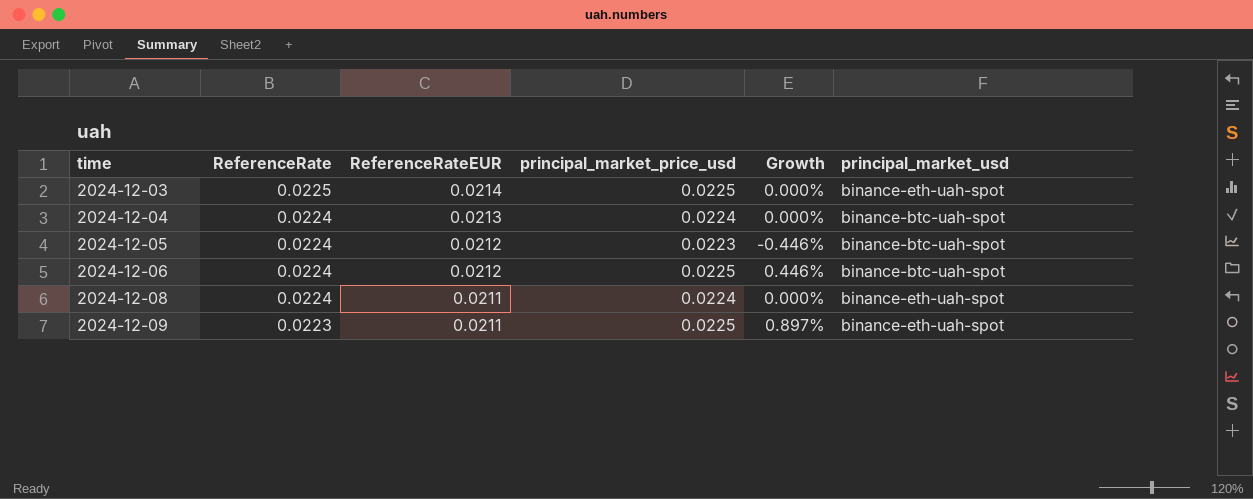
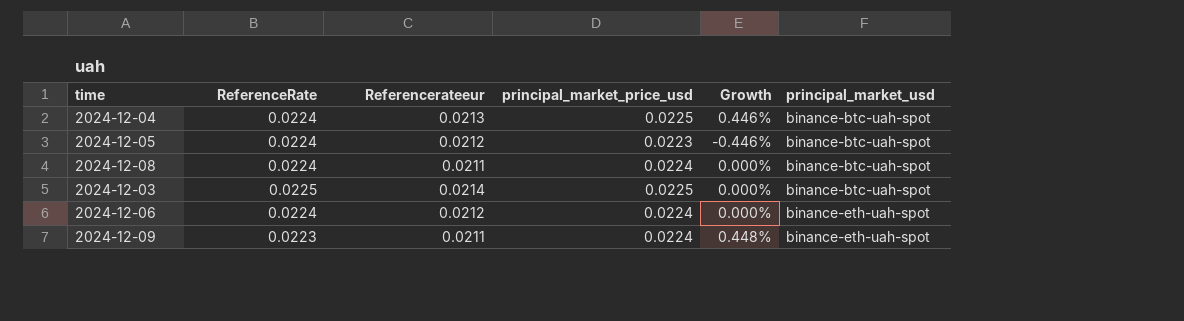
row order: time ascending -> principal_market_usd ascending
column name: ReferenceRateEUR -> Referencerateeur
2024-12-04 | principal_market_price_usd: 0.0224 -> 0.0225
2024-12-04 | Growth: 0.000% -> 0.446%
2024-12-08 | principal_market_usd: binance-eth-uah-spot -> binance-btc-uah-spot
2024-12-03 | principal_market_usd: binance-eth-uah-spot -> binance-btc-uah-spot
2024-12-06 | principal_market_price_usd: 0.0225 -> 0.0224
2024-12-06 | Growth: 0.446% -> 0.000%
2024-12-06 | principal_market_usd: binance-btc-uah-spot -> binance-eth-uah-spot
2024-12-09 | principal_market_price_usd: 0.0225 -> 0.0224
2024-12-09 | Growth: 0.897% -> 0.448%

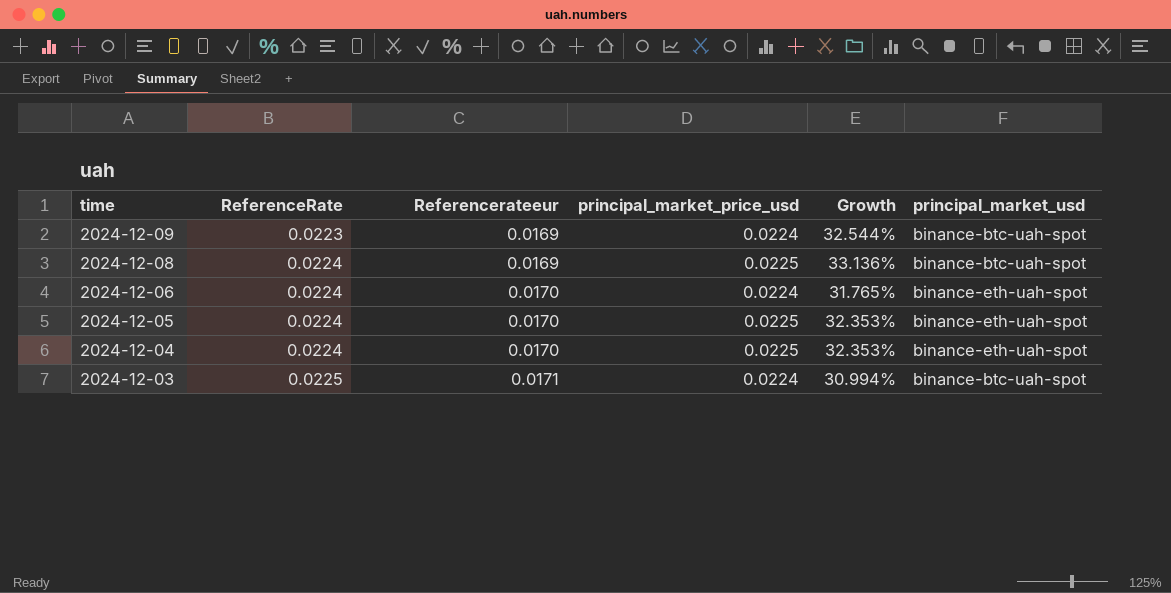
row order: principal_market_usd ascending -> time descending
column Growth | formula: ([principal_market_price_usd] - [ReferenceRate]) / [ReferenceRate] -> ([principal_market_price_usd] - [Referencerateeur]) / [Referencerateeur]
2024-12-09 | Referencerateeur: 0.0211 -> 0.0169
2024-12-09 | principal_market_usd: binance-eth-uah-spot -> binance-btc-uah-spot
2024-12-08 | Referencerateeur: 0.0211 -> 0.0169
2024-12-08 | principal_market_price_usd: 0.0224 -> 0.0225
2024-12-06 | Referencerateeur: 0.0212 -> 0.0170
2024-12-05 | Referencerateeur: 0.0212 -> 0.0170
2024-12-05 | principal_market_price_usd: 0.0223 -> 0.0225
2024-12-05 | principal_market_usd: binance-btc-uah-spot -> binance-eth-uah-spot
2024-12-04 | Referencerateeur: 0.0213 -> 0.0170
2024-12-04 | principal_market_usd: binance-btc-uah-spot -> binance-eth-uah-spot
2024-12-03 | Referencerateeur: 0.0214 -> 0.0171
2024-12-03 | principal_market_price_usd: 0.0225 -> 0.0224

